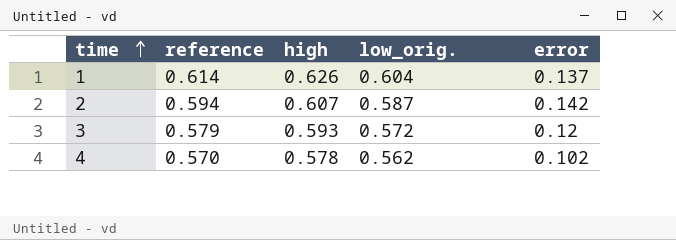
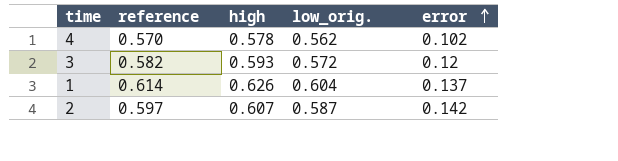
row order: time ascending -> error ascending
3 | reference: 0.579 -> 0.582
2 | reference: 0.594 -> 0.597

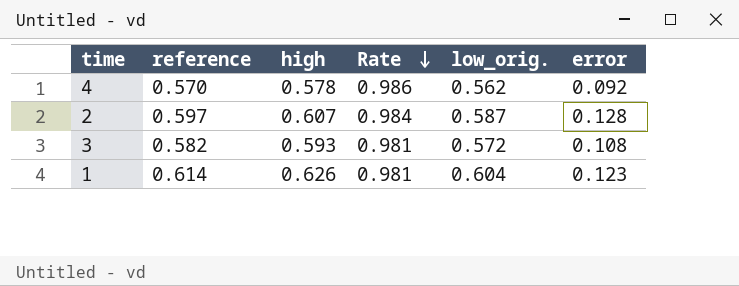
row order: error ascending -> Rate descending
column Rate | formula: none -> [reference] / [high]
4 | error: 0.102 -> 0.092
2 | error: 0.142 -> 0.128
3 | error: 0.12 -> 0.108
1 | error: 0.137 -> 0.123

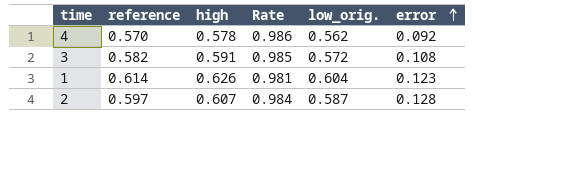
row order: Rate descending -> error ascending
3 | high: 0.593 -> 0.591
3 | Rate: 0.981 -> 0.985

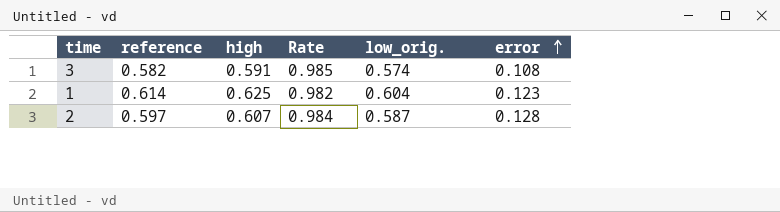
row 4: 0.570 | 0.578 | 0.986 | 0.562 | 0.092 -> none
3 | low_orig.: 0.572 -> 0.574
1 | high: 0.626 -> 0.625
1 | Rate: 0.981 -> 0.982

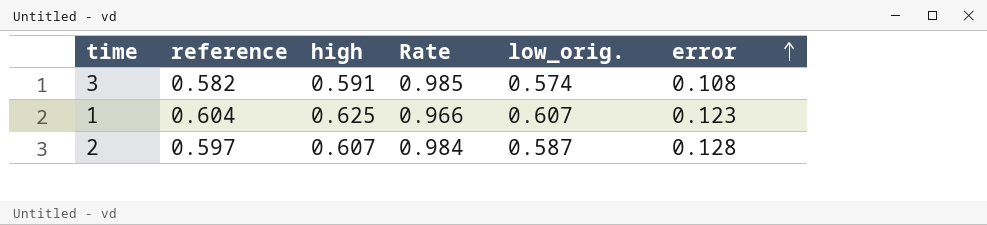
1 | reference: 0.614 -> 0.604
1 | Rate: 0.982 -> 0.966
1 | low_orig.: 0.604 -> 0.607

